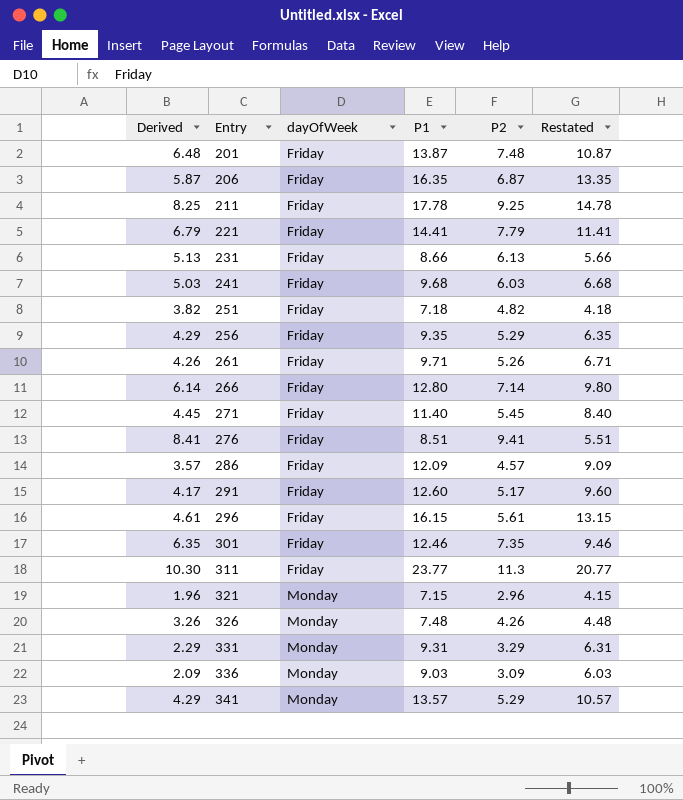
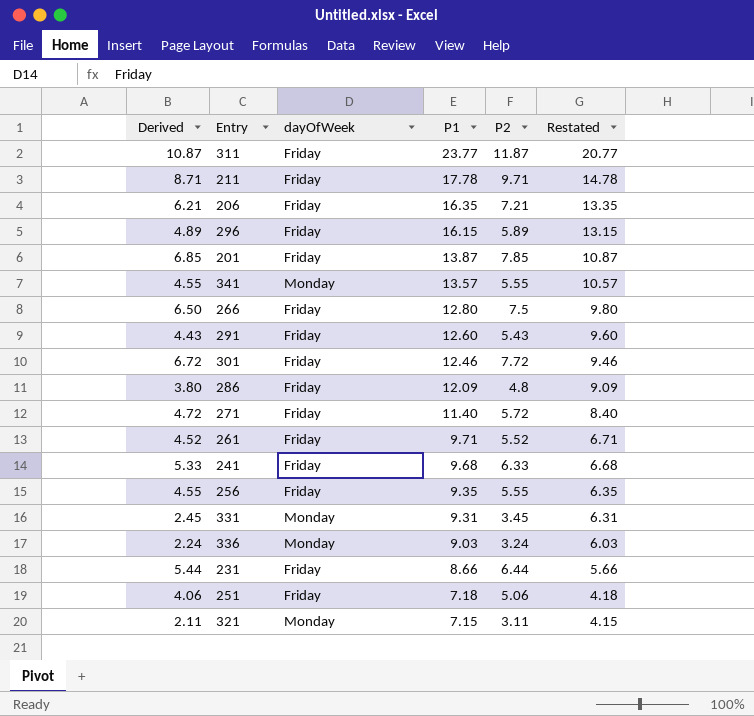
row order: Entry ascending -> P1 descending
row 221: 6.79 | Friday | 14.41 | 7.79 | 11.41 -> none
row 276: 8.41 | Friday | 8.51 | 9.41 | 5.51 -> none
row 326: 3.26 | Monday | 7.48 | 4.26 | 4.48 -> none
311 | Derived: 10.30 -> 10.87
311 | P2: 11.3 -> 11.87
211 | Derived: 8.25 -> 8.71
211 | P2: 9.25 -> 9.71
206 | Derived: 5.87 -> 6.21
206 | P2: 6.87 -> 7.21
296 | Derived: 4.61 -> 4.89
296 | P2: 5.61 -> 5.89
201 | Derived: 6.48 -> 6.85
201 | P2: 7.48 -> 7.85
341 | Derived: 4.29 -> 4.55
341 | P2: 5.29 -> 5.55
266 | Derived: 6.14 -> 6.50
266 | P2: 7.14 -> 7.5
291 | Derived: 4.17 -> 4.43
291 | P2: 5.17 -> 5.43
301 | Derived: 6.35 -> 6.72
301 | P2: 7.35 -> 7.72
286 | Derived: 3.57 -> 3.80
286 | P2: 4.57 -> 4.8
271 | Derived: 4.45 -> 4.72
271 | P2: 5.45 -> 5.72
261 | Derived: 4.26 -> 4.52
261 | P2: 5.26 -> 5.52
241 | Derived: 5.03 -> 5.33
241 | P2: 6.03 -> 6.33
256 | Derived: 4.29 -> 4.55
256 | P2: 5.29 -> 5.55
331 | Derived: 2.29 -> 2.45
331 | P2: 3.29 -> 3.45
336 | Derived: 2.09 -> 2.24
336 | P2: 3.09 -> 3.24
231 | Derived: 5.13 -> 5.44
231 | P2: 6.13 -> 6.44
251 | Derived: 3.82 -> 4.06
251 | P2: 4.82 -> 5.06
321 | Derived: 1.96 -> 2.11
321 | P2: 2.96 -> 3.11

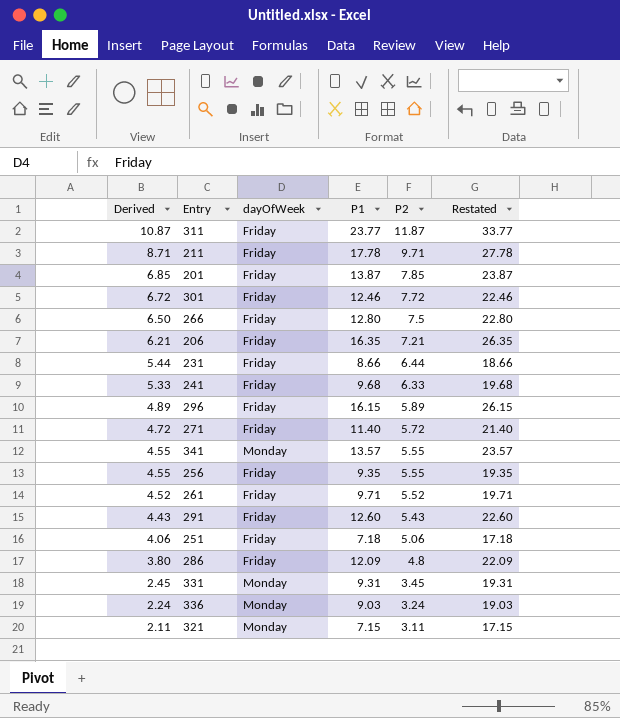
row order: P1 descending -> Derived descending
column Restated | formula: [P1] - 3 -> [P1] + 10

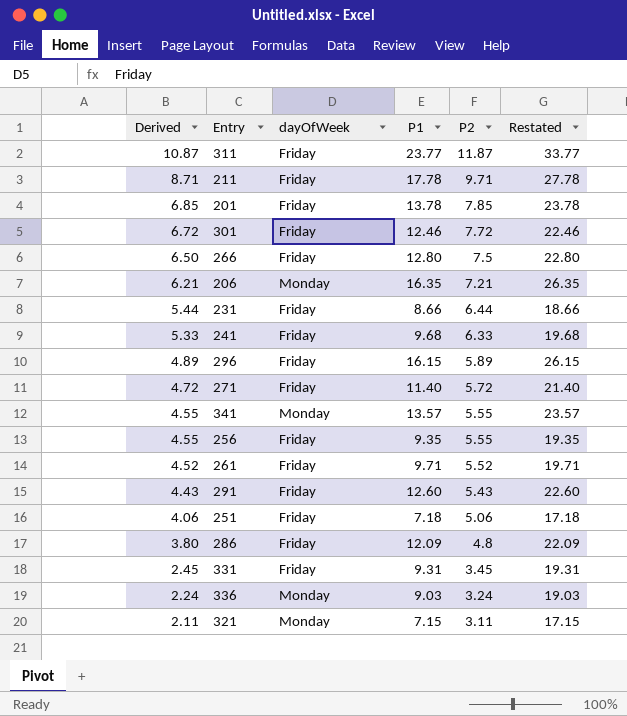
201 | P1: 13.87 -> 13.78
201 | Restated: 23.87 -> 23.78
206 | dayOfWeek: Friday -> Monday
331 | dayOfWeek: Monday -> Friday

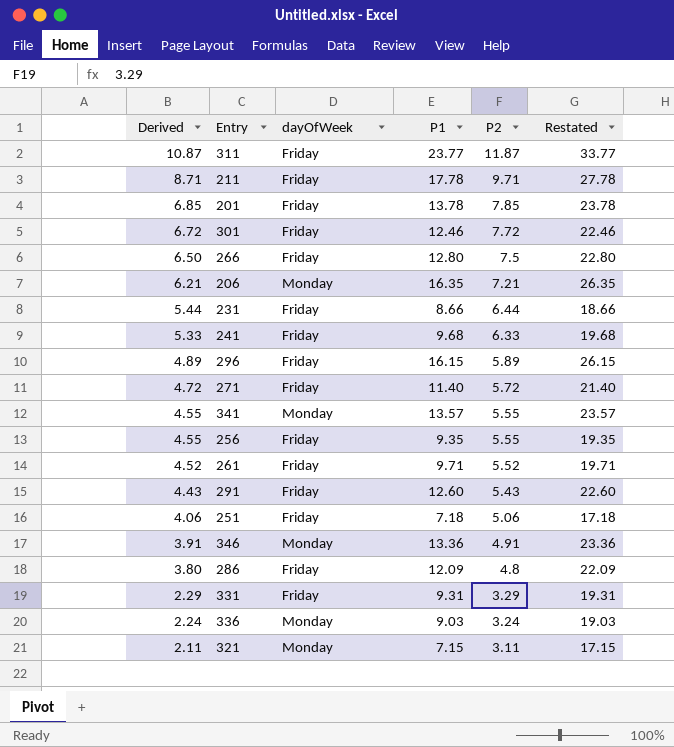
row 346: none -> 3.91 | Monday | 13.36 | 4.91 | 23.36
331 | Derived: 2.45 -> 2.29
331 | P2: 3.45 -> 3.29

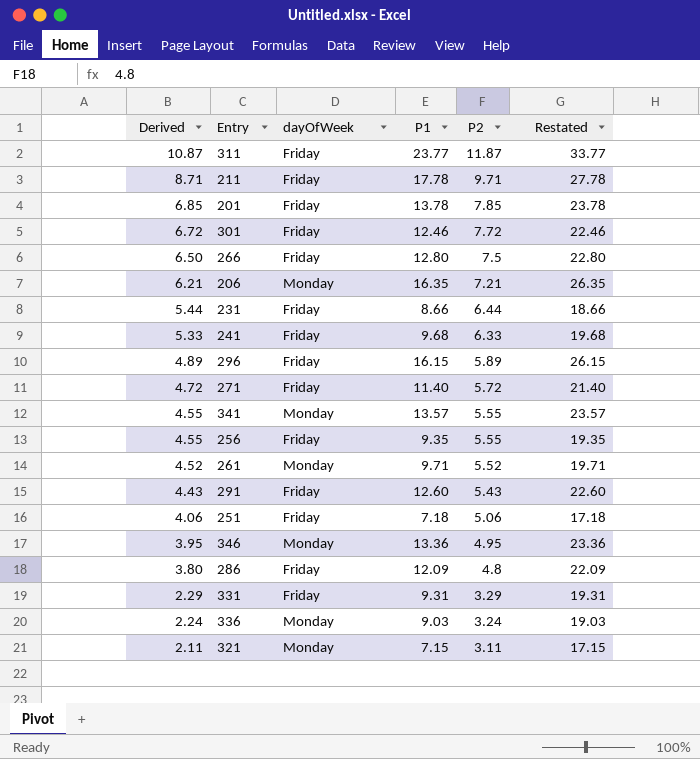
261 | dayOfWeek: Friday -> Monday
346 | Derived: 3.91 -> 3.95
346 | P2: 4.91 -> 4.95

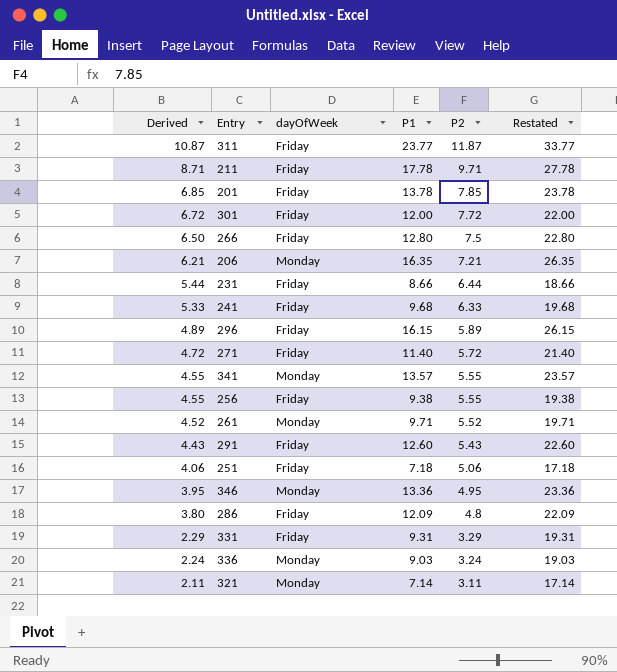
301 | P1: 12.46 -> 12.00
301 | Restated: 22.46 -> 22.00
256 | P1: 9.35 -> 9.38
256 | Restated: 19.35 -> 19.38
321 | P1: 7.15 -> 7.14
321 | Restated: 17.15 -> 17.14

